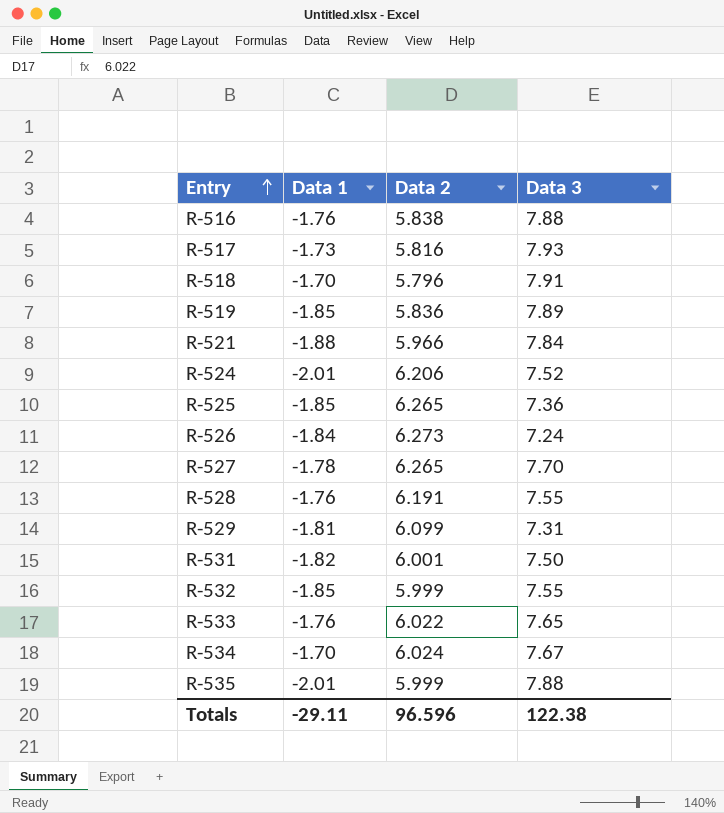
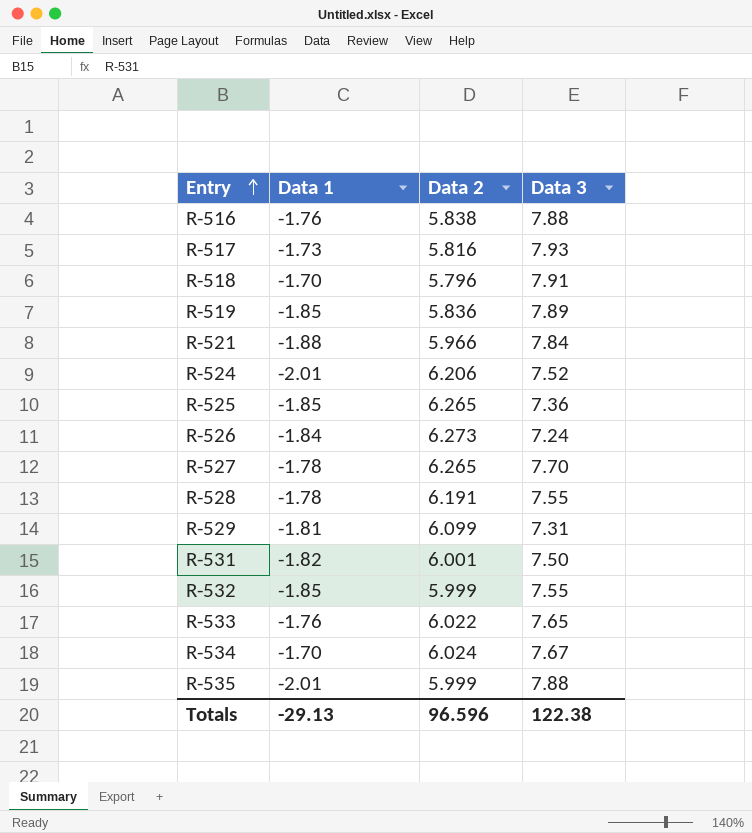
R-528 | Data 1: -1.76 -> -1.78
Totals | Data 1: -29.11 -> -29.13

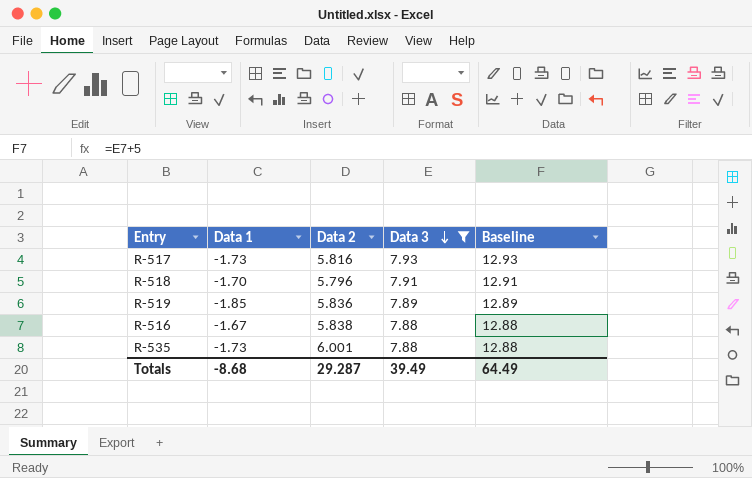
filter: none -> Data 3 >= 7.88
row order: Entry ascending -> Data 3 descending
column Baseline | formula: none -> [Data 3] + 5
R-516 | Data 1: -1.76 -> -1.67
R-535 | Data 1: -2.01 -> -1.73
R-535 | Data 2: 5.999 -> 6.001
Totals | Data 1: -29.13 -> -8.68
Totals | Data 2: 96.596 -> 29.287
Totals | Data 3: 122.38 -> 39.49

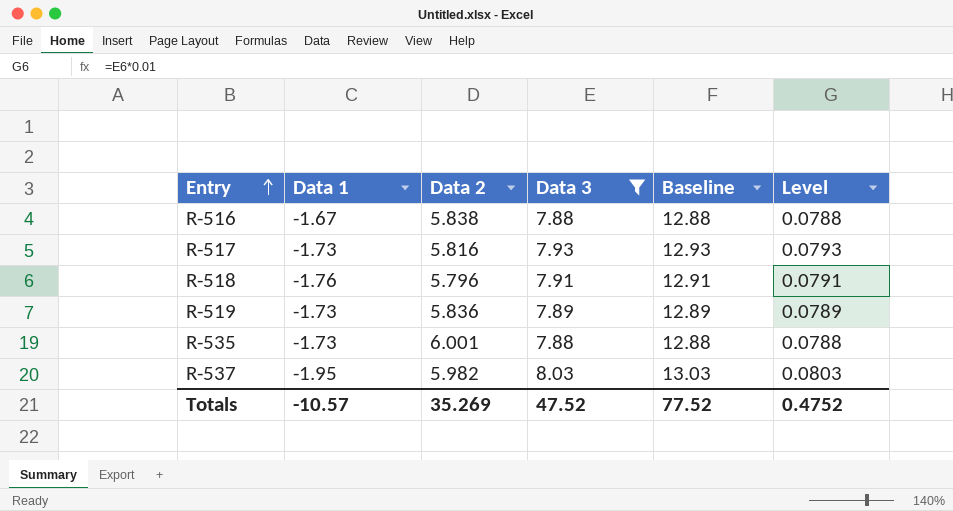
row order: Data 3 descending -> Entry ascending
column Level | formula: none -> [Data 3] * 0.01
R-518 | Data 1: -1.70 -> -1.76
R-519 | Data 1: -1.85 -> -1.73
row R-537: none -> -1.95 | 5.982 | 8.03 | 13.03 | 0.0803
Totals | Data 1: -8.68 -> -10.57
Totals | Data 2: 29.287 -> 35.269
Totals | Data 3: 39.49 -> 47.52
Totals | Baseline: 64.49 -> 77.52

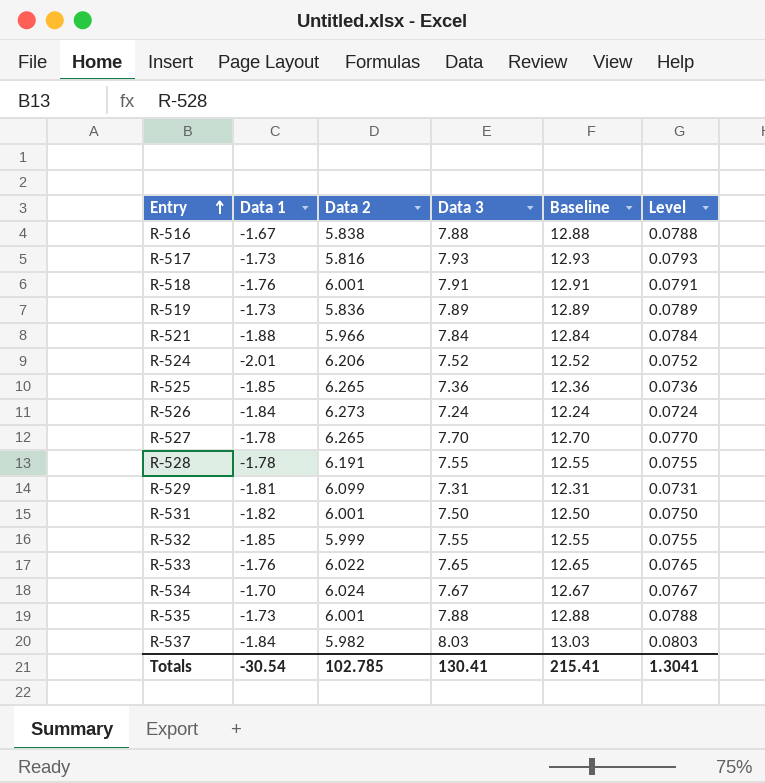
filter: Data 3 >= 7.88 -> none
R-518 | Data 2: 5.796 -> 6.001
R-537 | Data 1: -1.95 -> -1.84
Totals | Data 1: -10.57 -> -30.54
Totals | Data 2: 35.269 -> 102.785
Totals | Data 3: 47.52 -> 130.41
Totals | Baseline: 77.52 -> 215.41
Totals | Level: 0.4752 -> 1.3041

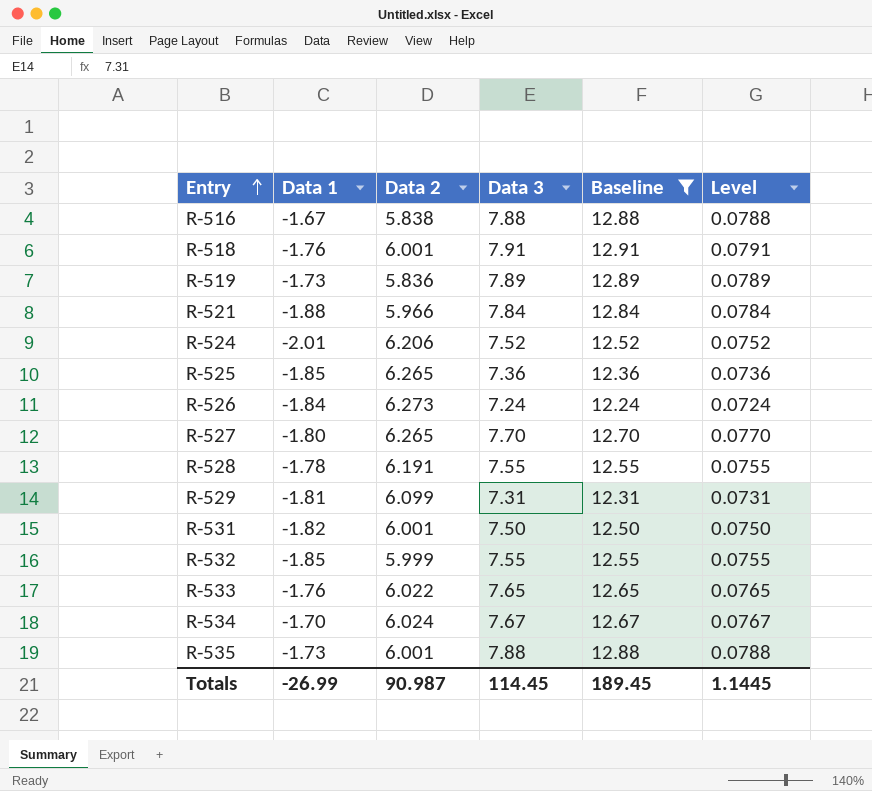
filter: none -> Baseline <= 12.91
R-527 | Data 1: -1.78 -> -1.80
Totals | Data 1: -30.54 -> -26.99
Totals | Data 2: 102.785 -> 90.987
Totals | Data 3: 130.41 -> 114.45
Totals | Baseline: 215.41 -> 189.45
Totals | Level: 1.3041 -> 1.1445

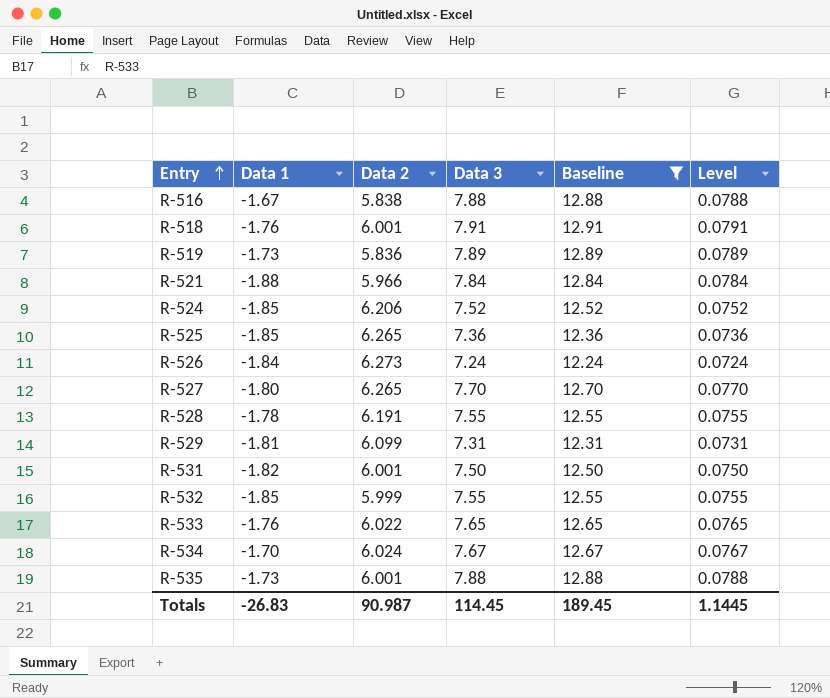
R-524 | Data 1: -2.01 -> -1.85
Totals | Data 1: -26.99 -> -26.83

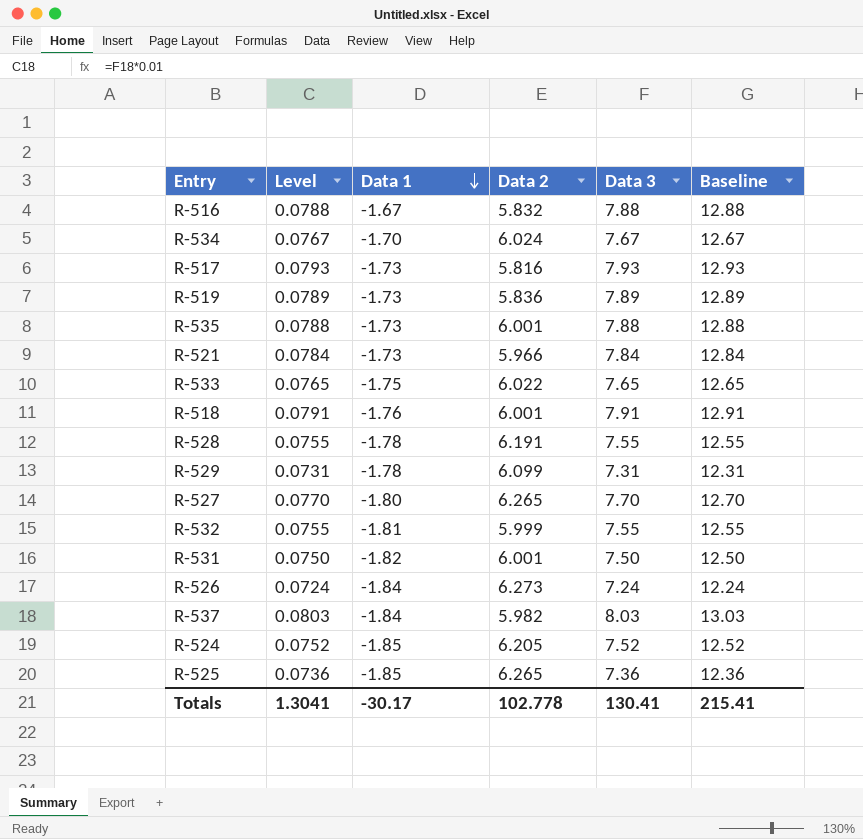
filter: Baseline <= 12.91 -> none
row order: Entry ascending -> Data 1 descending
column Level | position: 6 -> 2
R-516 | Data 2: 5.838 -> 5.832
R-521 | Data 1: -1.88 -> -1.73
R-533 | Data 1: -1.76 -> -1.75
R-529 | Data 1: -1.81 -> -1.78
R-532 | Data 1: -1.85 -> -1.81
R-524 | Data 2: 6.206 -> 6.205
Totals | Level: 1.1445 -> 1.3041
Totals | Data 1: -26.83 -> -30.17
Totals | Data 2: 90.987 -> 102.778
Totals | Data 3: 114.45 -> 130.41
Totals | Baseline: 189.45 -> 215.41

